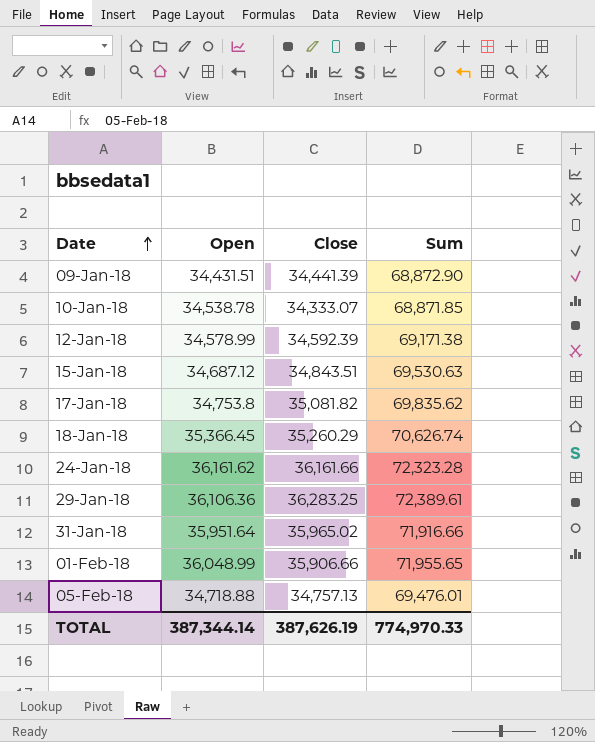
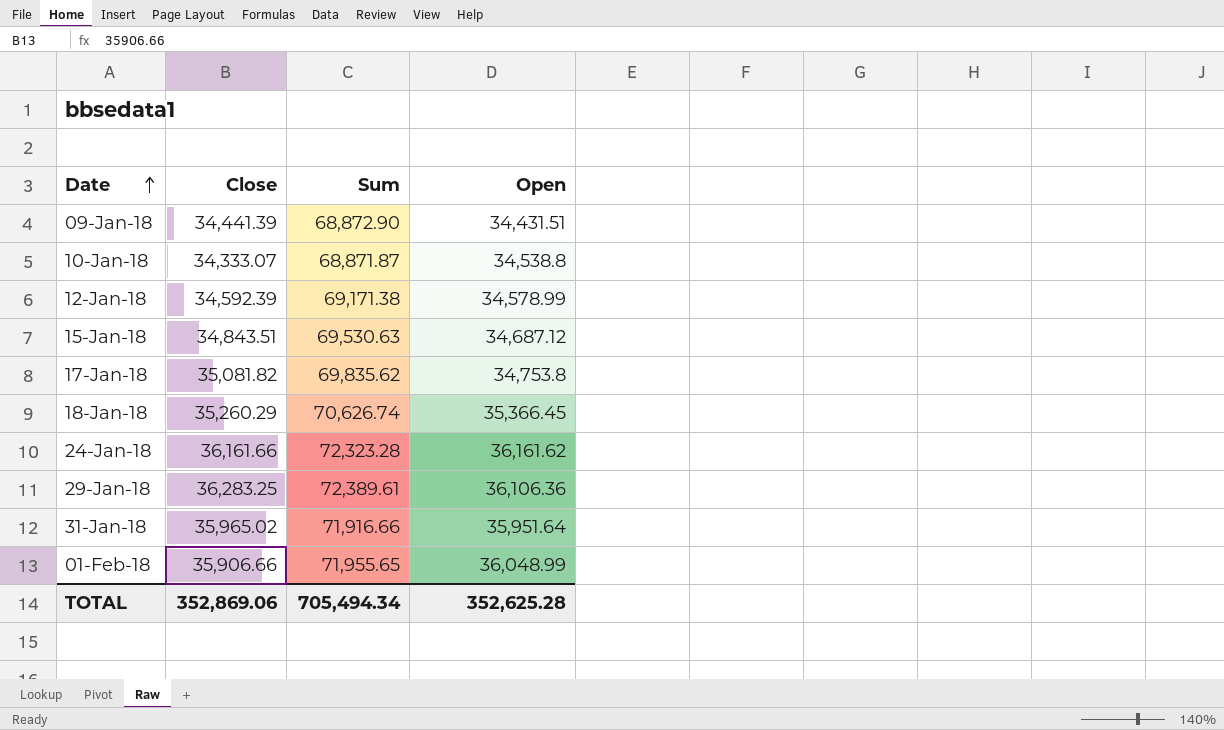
column Open | position: 2 -> 4
row 05-Feb-18: 34,718.88 | 34,757.13 | 69,476.01 -> none
10-Jan-18 | Sum: 68,871.85 -> 68,871.87
10-Jan-18 | Open: 34,538.78 -> 34,538.8
TOTAL | Close: 387,626.19 -> 352,869.06
TOTAL | Sum: 774,970.33 -> 705,494.34
TOTAL | Open: 387,344.14 -> 352,625.28

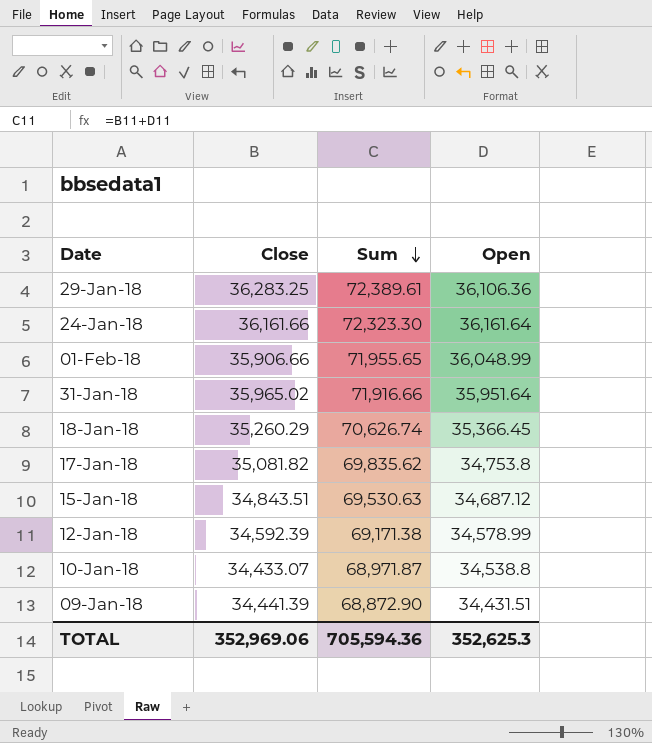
row order: Date ascending -> Sum descending
24-Jan-18 | Sum: 72,323.28 -> 72,323.30
24-Jan-18 | Open: 36,161.62 -> 36,161.64
10-Jan-18 | Close: 34,333.07 -> 34,433.07
10-Jan-18 | Sum: 68,871.87 -> 68,971.87
TOTAL | Close: 352,869.06 -> 352,969.06
TOTAL | Sum: 705,494.34 -> 705,594.36
TOTAL | Open: 352,625.28 -> 352,625.3

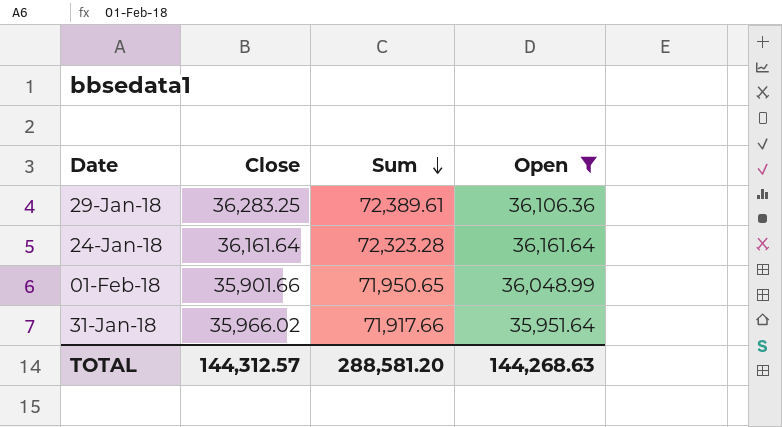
filter: none -> Open >= 35,951.64
24-Jan-18 | Close: 36,161.66 -> 36,161.64
24-Jan-18 | Sum: 72,323.30 -> 72,323.28
01-Feb-18 | Close: 35,906.66 -> 35,901.66
01-Feb-18 | Sum: 71,955.65 -> 71,950.65
31-Jan-18 | Close: 35,965.02 -> 35,966.02
31-Jan-18 | Sum: 71,916.66 -> 71,917.66
TOTAL | Close: 352,969.06 -> 144,312.57
TOTAL | Sum: 705,594.36 -> 288,581.20
TOTAL | Open: 352,625.3 -> 144,268.63

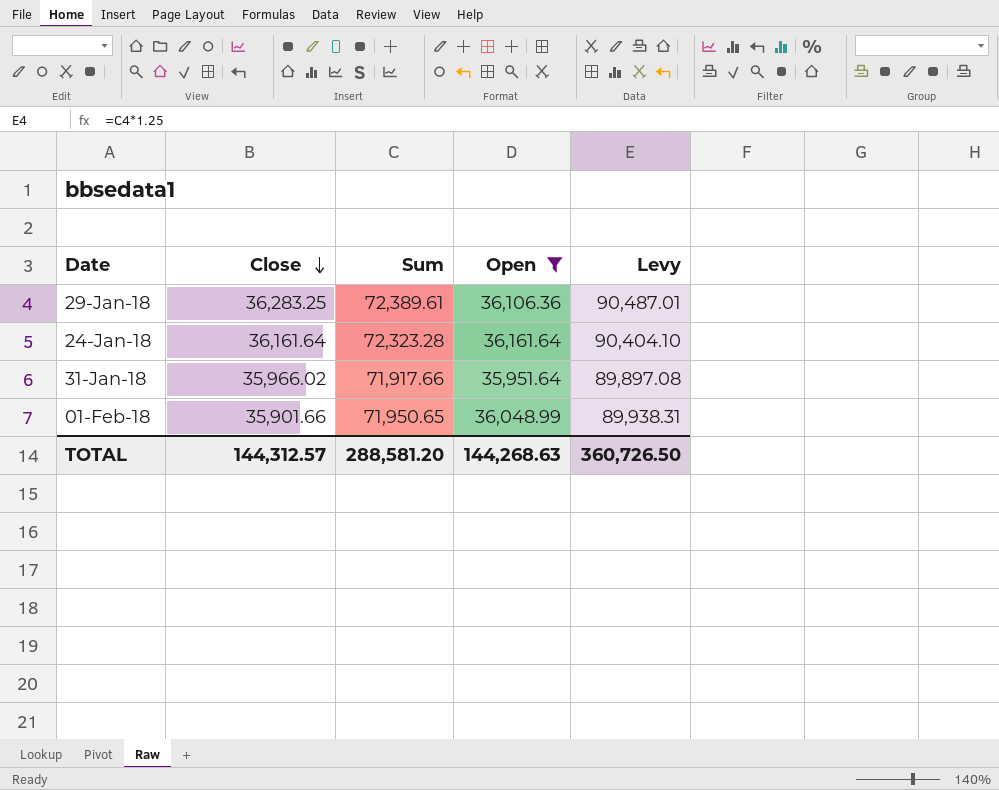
row order: Sum descending -> Close descending
column Levy | formula: none -> [Sum] * 1.25

